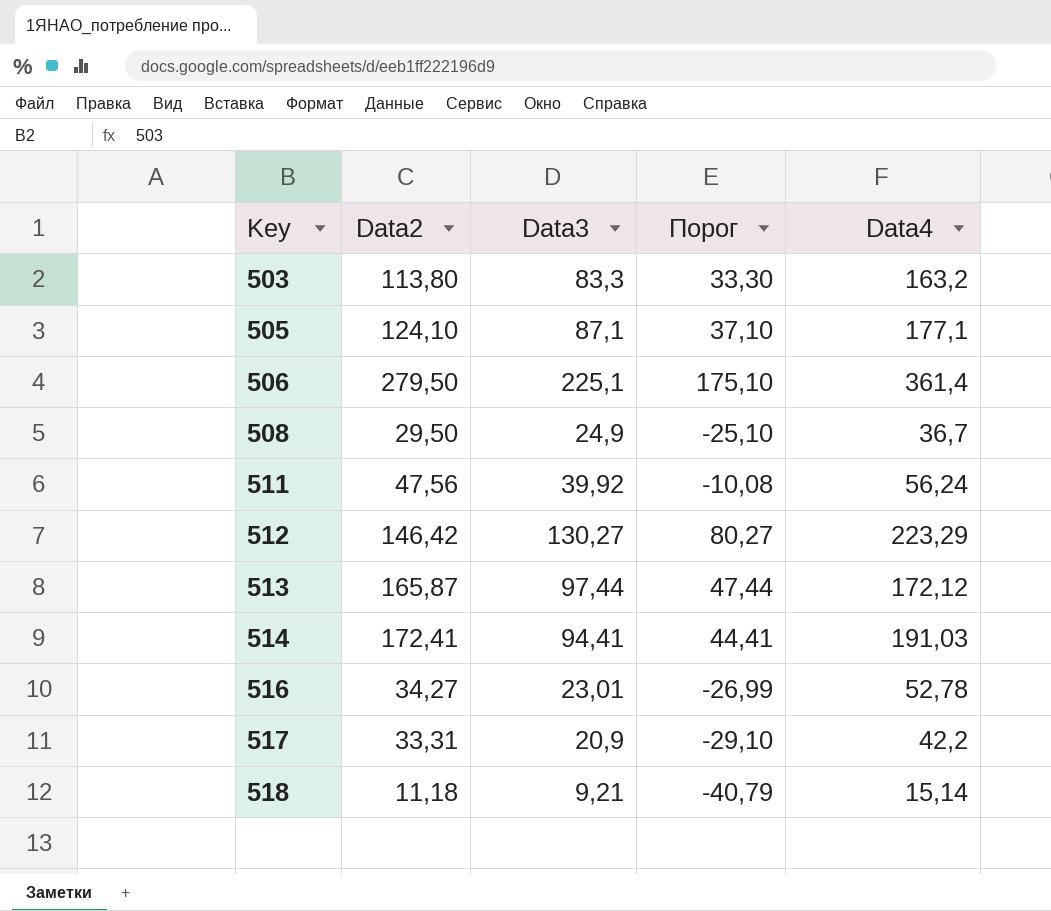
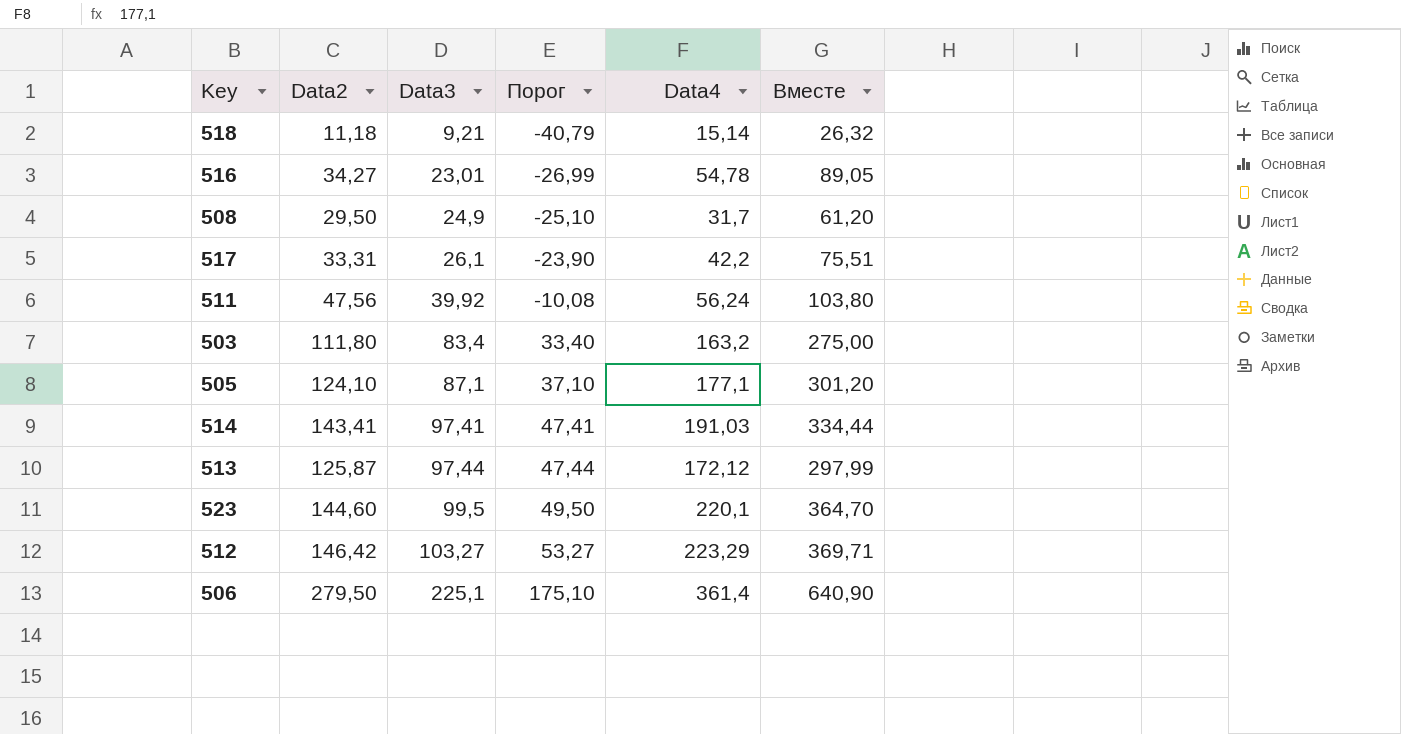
row order: Key ascending -> Data3 ascending
column Вместе | formula: none -> [Data2] + [Data4]
516 | Data4: 52,78 -> 54,78
508 | Data4: 36,7 -> 31,7
517 | Data3: 20,9 -> 26,1
517 | Порог: -29,10 -> -23,90
503 | Data2: 113,80 -> 111,80
503 | Data3: 83,3 -> 83,4
503 | Порог: 33,30 -> 33,40
514 | Data2: 172,41 -> 143,41
514 | Data3: 94,41 -> 97,41
514 | Порог: 44,41 -> 47,41
513 | Data2: 165,87 -> 125,87
row 523: none -> 144,60 | 99,5 | 49,50 | 220,1 | 364,70
512 | Data3: 130,27 -> 103,27
512 | Порог: 80,27 -> 53,27

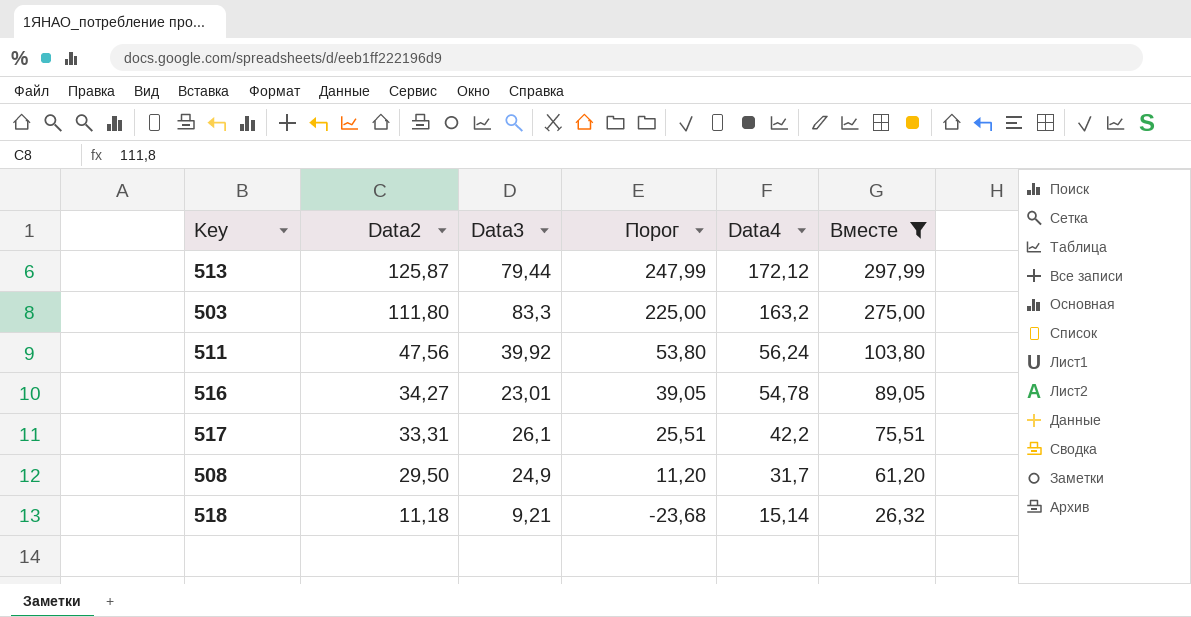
filter: none -> Вместе <= 297,99
row order: Data3 ascending -> Data2 descending
column Порог | formula: [Data3] - 50 -> [Вместе] - 50
513 | Data3: 97,44 -> 79,44
503 | Data3: 83,4 -> 83,3

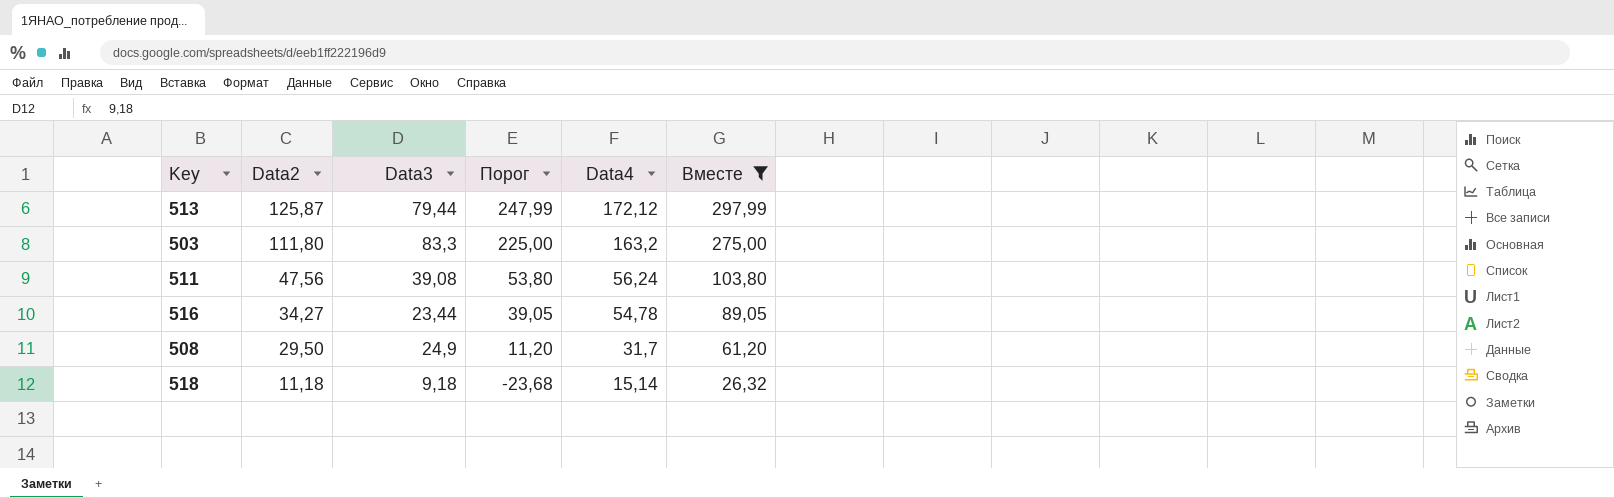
row 517: 33,31 | 26,1 | 25,51 | 42,2 | 75,51 -> none
511 | Data3: 39,92 -> 39,08
516 | Data3: 23,01 -> 23,44
518 | Data3: 9,21 -> 9,18

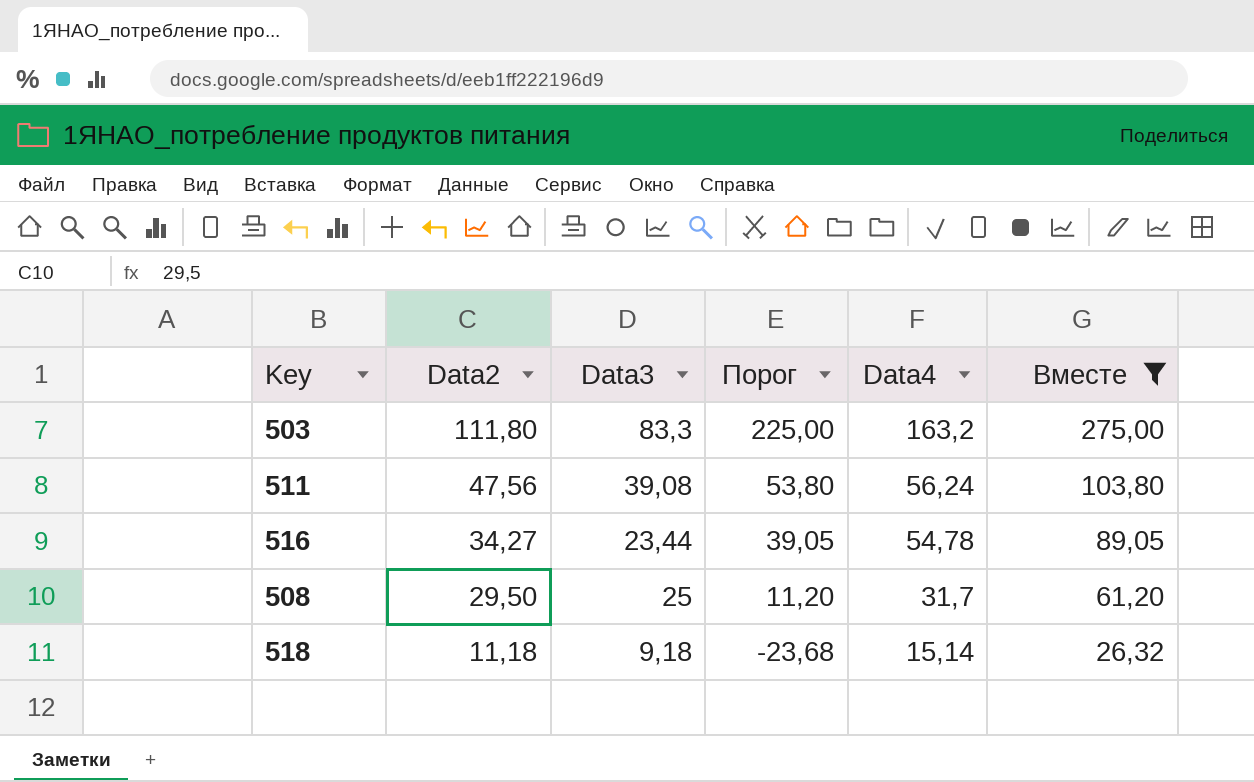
row 513: 125,87 | 79,44 | 247,99 | 172,12 | 297,99 -> none
508 | Data3: 24,9 -> 25

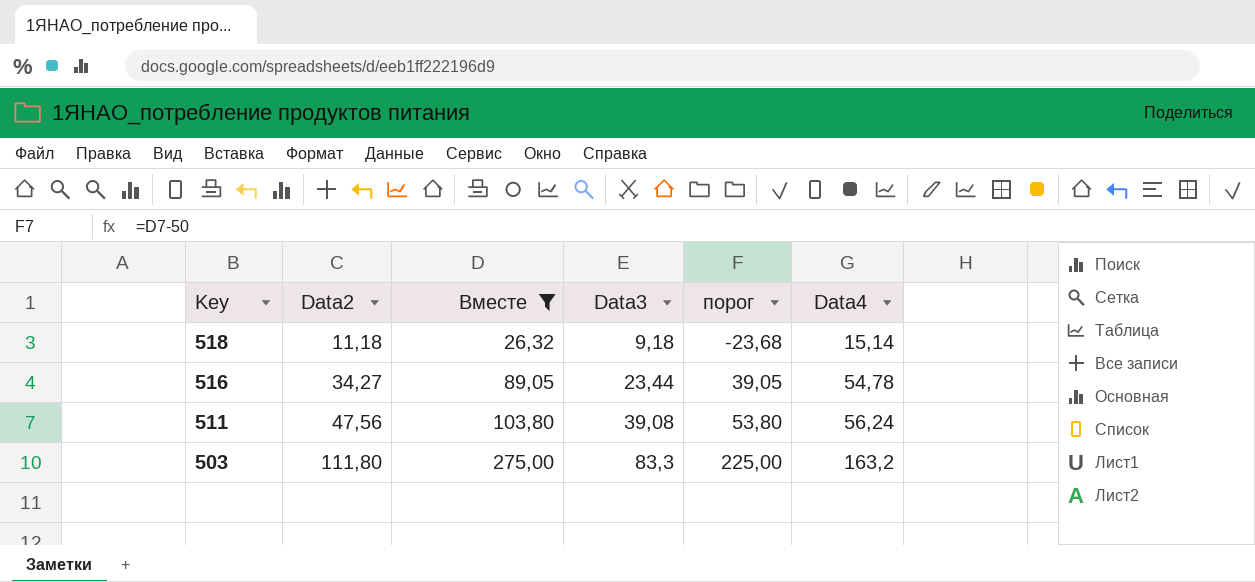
row order: Data2 descending -> Key descending
column Вместе | position: 6 -> 3
column name: Порог -> порог
row 508: 29,50 | 25 | 11,20 | 31,7 | 61,20 -> none

